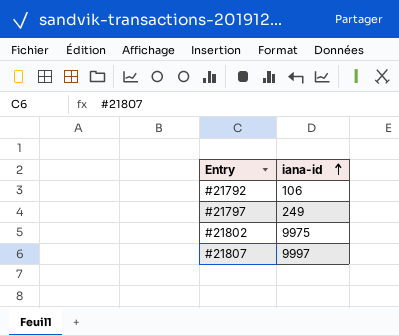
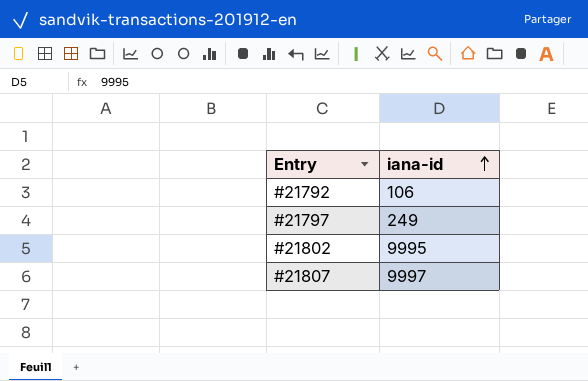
#21802 | iana-id: 9975 -> 9995

